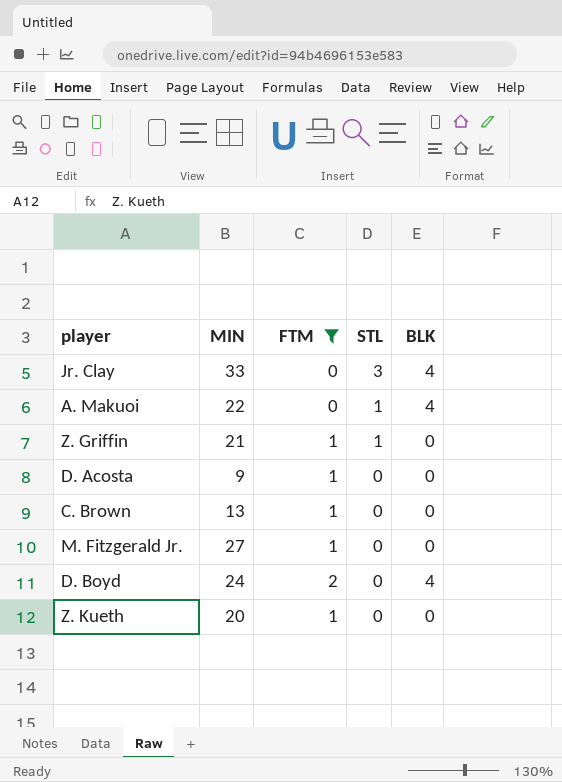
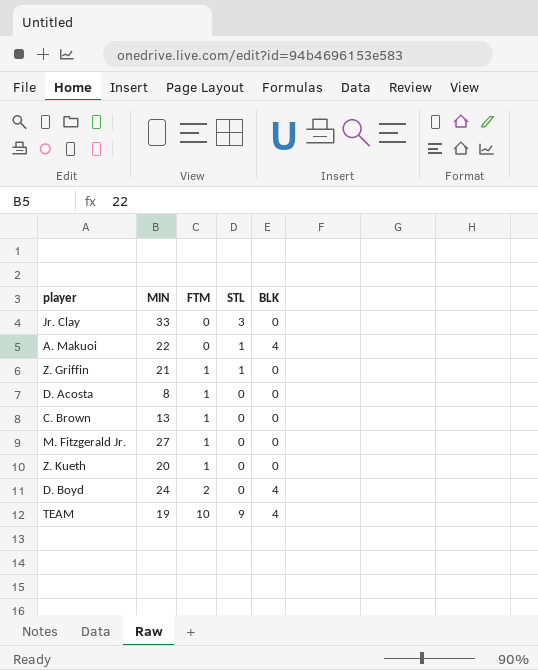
filter: FTM != 10 -> none
row order: STL descending -> FTM ascending
Jr. Clay | BLK: 4 -> 0
D. Acosta | MIN: 9 -> 8

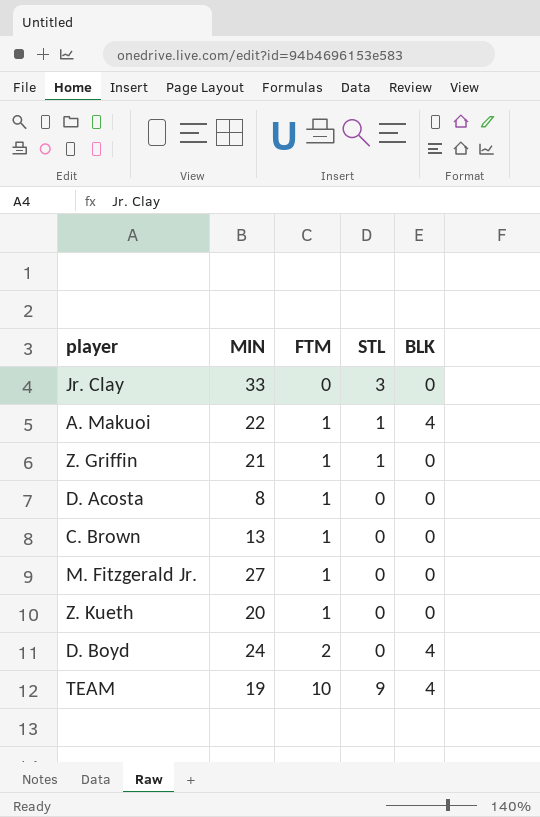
A. Makuoi | FTM: 0 -> 1

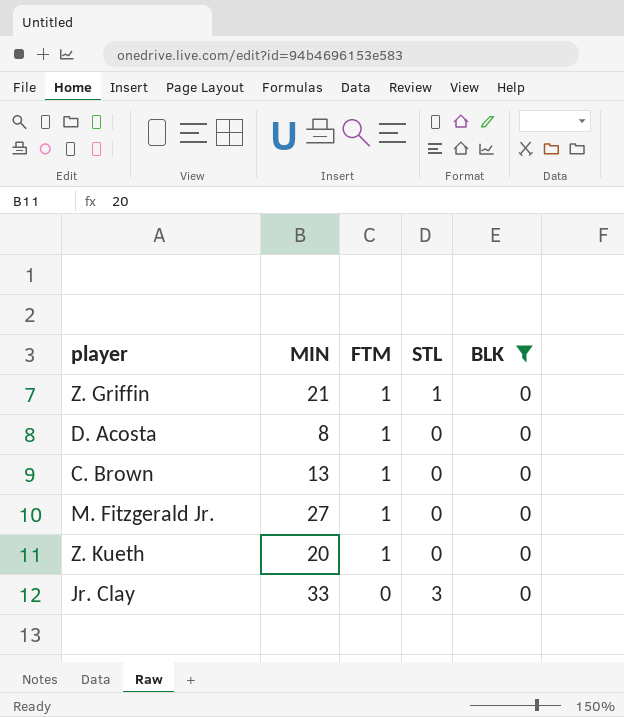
filter: none -> BLK = 0
row order: FTM ascending -> FTM descending

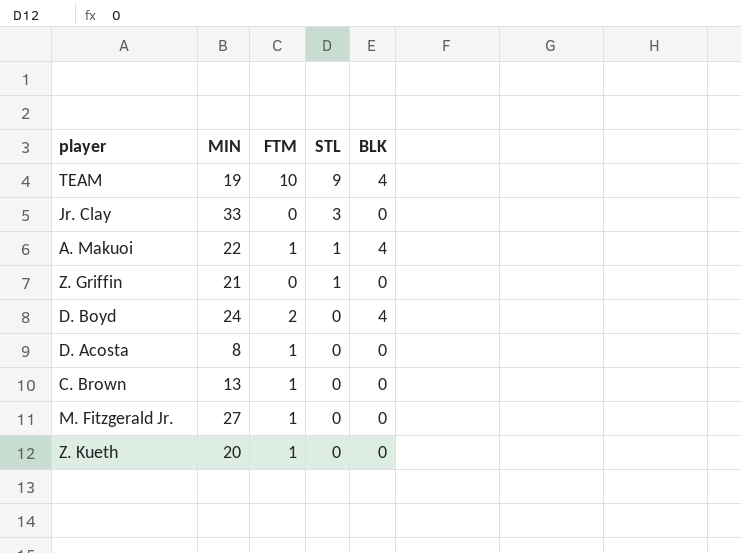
filter: BLK = 0 -> none
row order: FTM descending -> STL descending
Z. Griffin | FTM: 1 -> 0

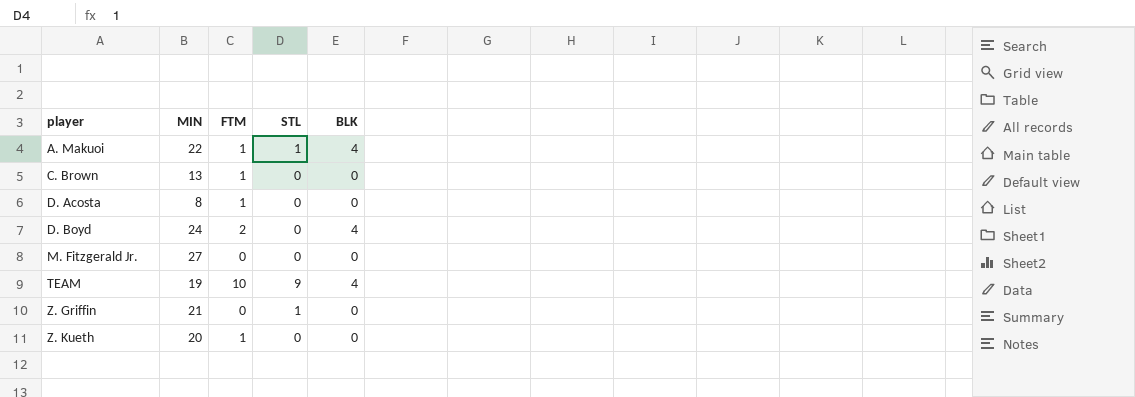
row order: STL descending -> player ascending
row Jr. Clay: 33 | 0 | 3 | 0 -> none
M. Fitzgerald Jr. | FTM: 1 -> 0

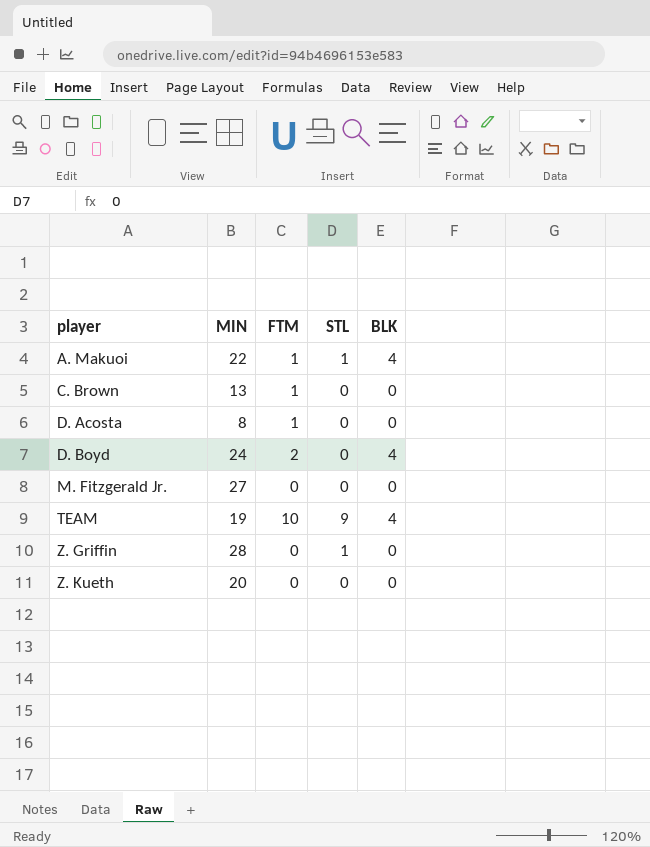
Z. Griffin | MIN: 21 -> 28
Z. Kueth | FTM: 1 -> 0

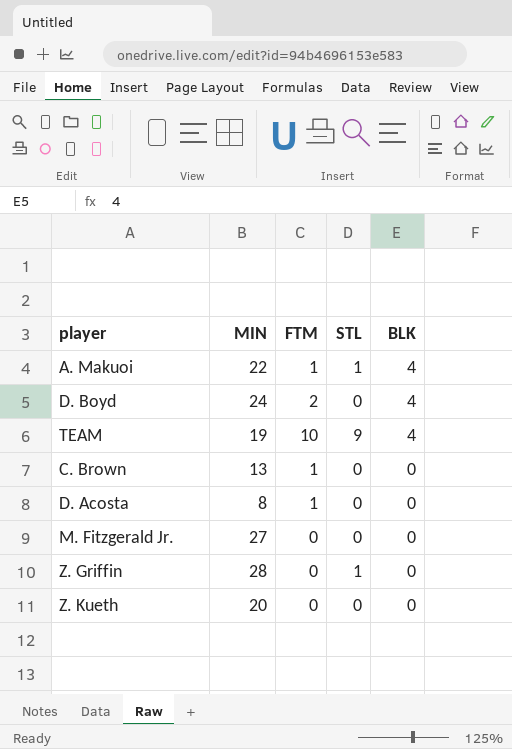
row order: player ascending -> BLK descending

